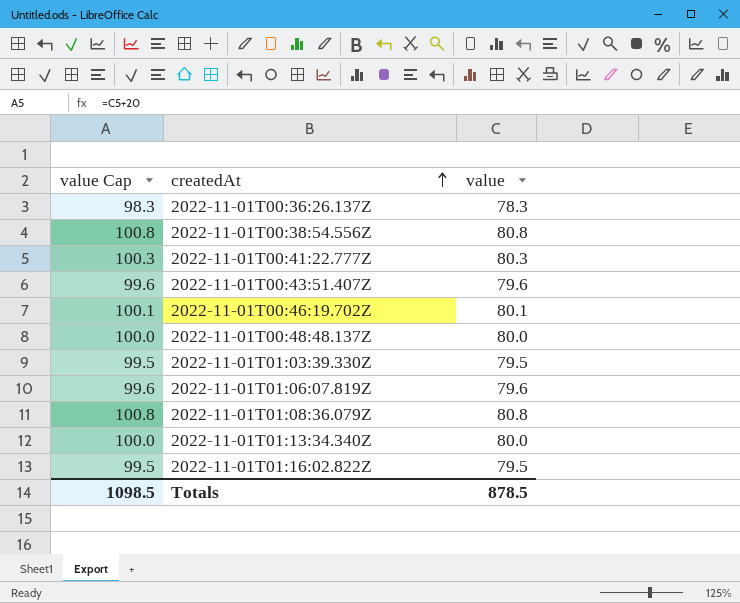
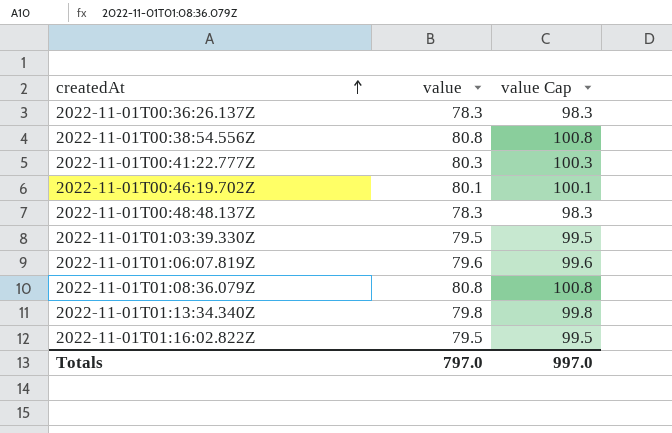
column value Cap | position: 1 -> 3
row 2022-11-01T00:43:51.407Z: 99.6 | 79.6 -> none
2022-11-01T00:48:48.137Z | value: 80.0 -> 78.3
2022-11-01T00:48:48.137Z | value Cap: 100.0 -> 98.3
2022-11-01T01:13:34.340Z | value: 80.0 -> 79.8
2022-11-01T01:13:34.340Z | value Cap: 100.0 -> 99.8
Totals | value: 878.5 -> 797.0
Totals | value Cap: 1098.5 -> 997.0

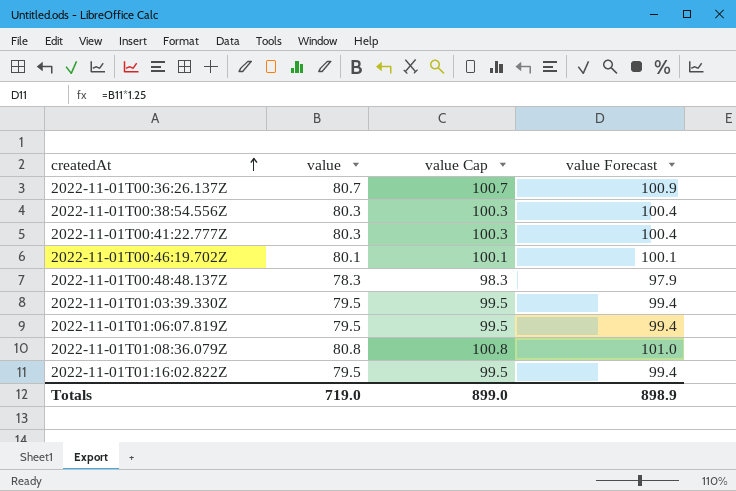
column value Forecast | formula: none -> [value] * 1.25
row 2022-11-01T01:13:34.340Z: 79.8 | 99.8 -> none
2022-11-01T00:36:26.137Z | value: 78.3 -> 80.7
2022-11-01T00:36:26.137Z | value Cap: 98.3 -> 100.7
2022-11-01T00:38:54.556Z | value: 80.8 -> 80.3
2022-11-01T00:38:54.556Z | value Cap: 100.8 -> 100.3
2022-11-01T01:06:07.819Z | value: 79.6 -> 79.5
2022-11-01T01:06:07.819Z | value Cap: 99.6 -> 99.5
Totals | value: 797.0 -> 719.0
Totals | value Cap: 997.0 -> 899.0

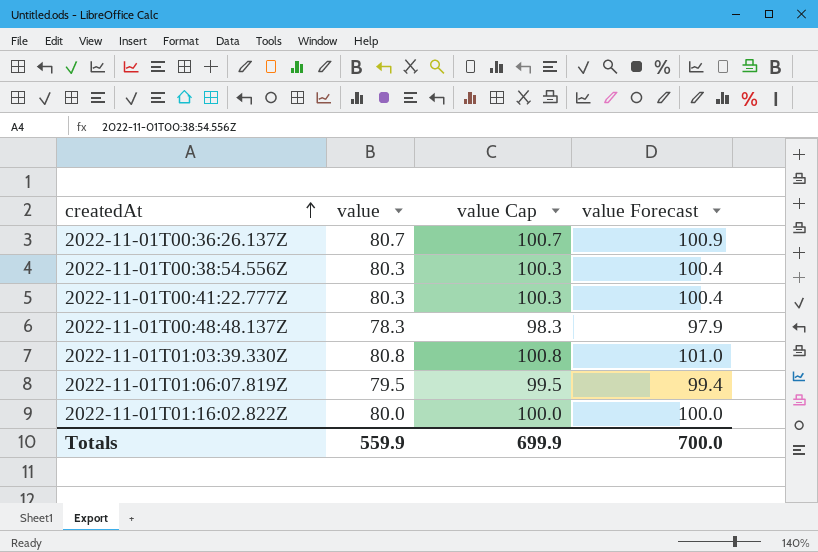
row 2022-11-01T00:46:19.702Z: 80.1 | 100.1 | 100.1 -> none
row 2022-11-01T01:08:36.079Z: 80.8 | 100.8 | 101.0 -> none
2022-11-01T01:03:39.330Z | value: 79.5 -> 80.8
2022-11-01T01:03:39.330Z | value Cap: 99.5 -> 100.8
2022-11-01T01:03:39.330Z | value Forecast: 99.4 -> 101.0
2022-11-01T01:16:02.822Z | value: 79.5 -> 80.0
2022-11-01T01:16:02.822Z | value Cap: 99.5 -> 100.0
2022-11-01T01:16:02.822Z | value Forecast: 99.4 -> 100.0
Totals | value: 719.0 -> 559.9
Totals | value Cap: 899.0 -> 699.9
Totals | value Forecast: 898.9 -> 700.0

